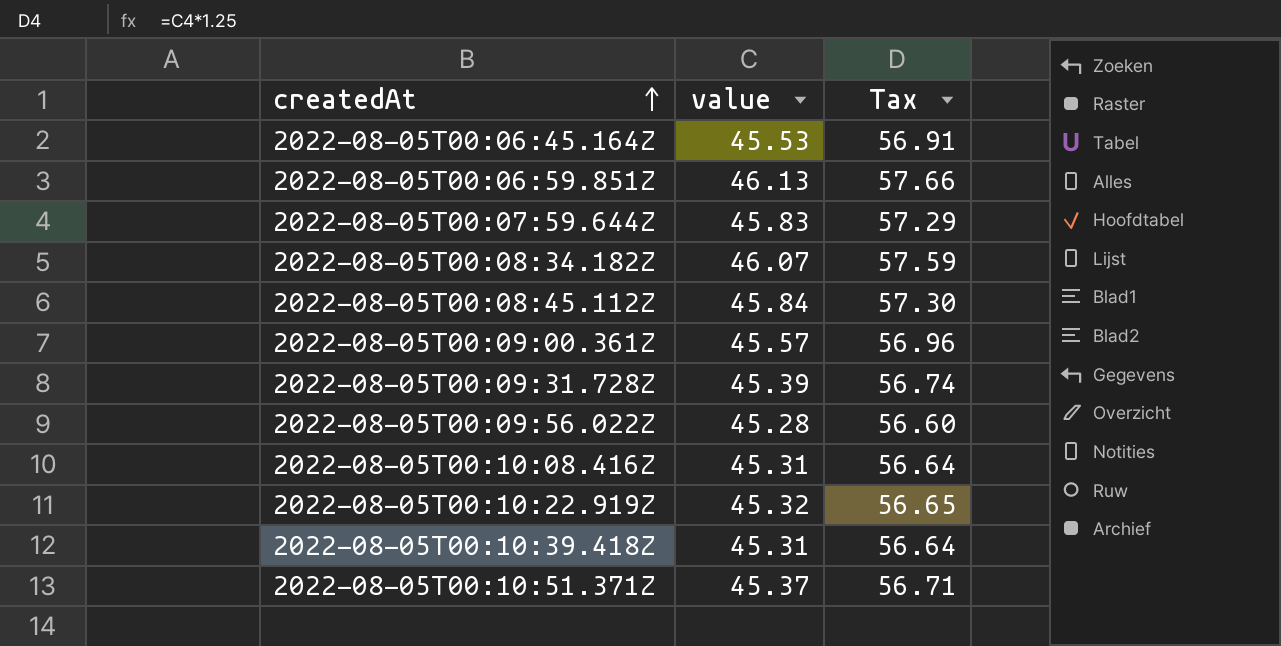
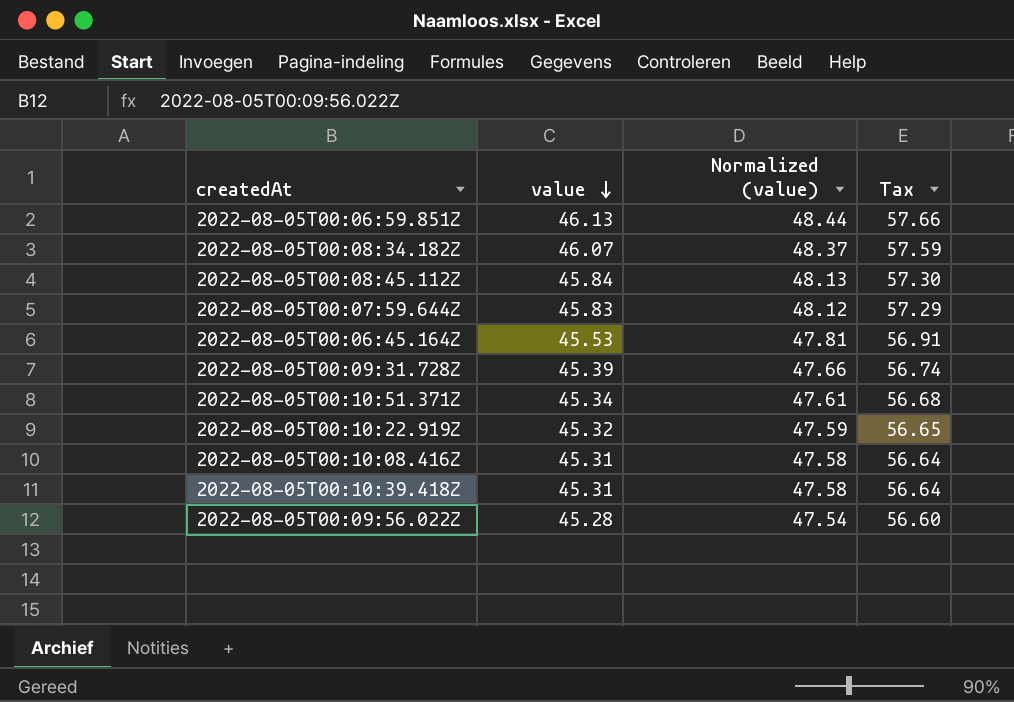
row order: createdAt ascending -> value descending
column Normalized (value) | formula: none -> [value] * 1.05
row 2022-08-05T00:09:00.361Z: 45.57 | 56.96 -> none
2022-08-05T00:10:51.371Z | value: 45.37 -> 45.34
2022-08-05T00:10:51.371Z | Tax: 56.71 -> 56.68

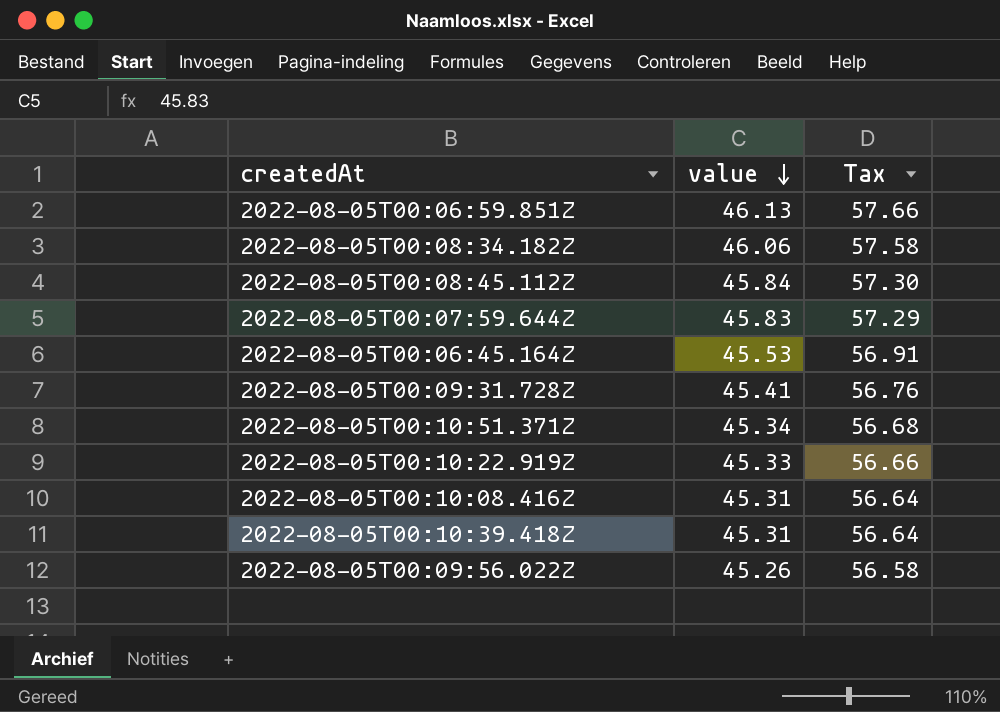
column Normalized (value) | formula: [value] * 1.05 -> none
2022-08-05T00:08:34.182Z | value: 46.07 -> 46.06
2022-08-05T00:08:34.182Z | Tax: 57.59 -> 57.58
2022-08-05T00:09:31.728Z | value: 45.39 -> 45.41
2022-08-05T00:09:31.728Z | Tax: 56.74 -> 56.76
2022-08-05T00:10:22.919Z | value: 45.32 -> 45.33
2022-08-05T00:10:22.919Z | Tax: 56.65 -> 56.66
2022-08-05T00:09:56.022Z | value: 45.28 -> 45.26
2022-08-05T00:09:56.022Z | Tax: 56.60 -> 56.58

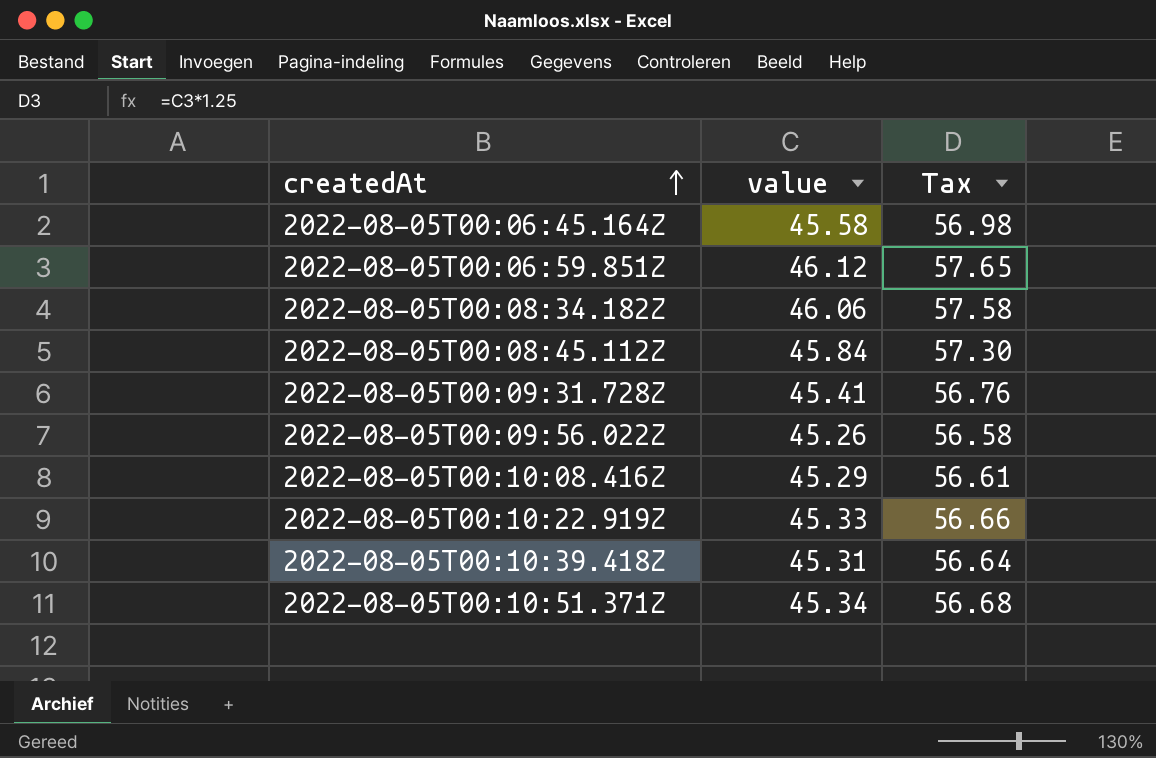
row order: value descending -> createdAt ascending
row 2022-08-05T00:07:59.644Z: 45.83 | 57.29 -> none
2022-08-05T00:06:45.164Z | value: 45.53 -> 45.58
2022-08-05T00:06:45.164Z | Tax: 56.91 -> 56.98
2022-08-05T00:06:59.851Z | value: 46.13 -> 46.12
2022-08-05T00:06:59.851Z | Tax: 57.66 -> 57.65
2022-08-05T00:10:08.416Z | value: 45.31 -> 45.29
2022-08-05T00:10:08.416Z | Tax: 56.64 -> 56.61

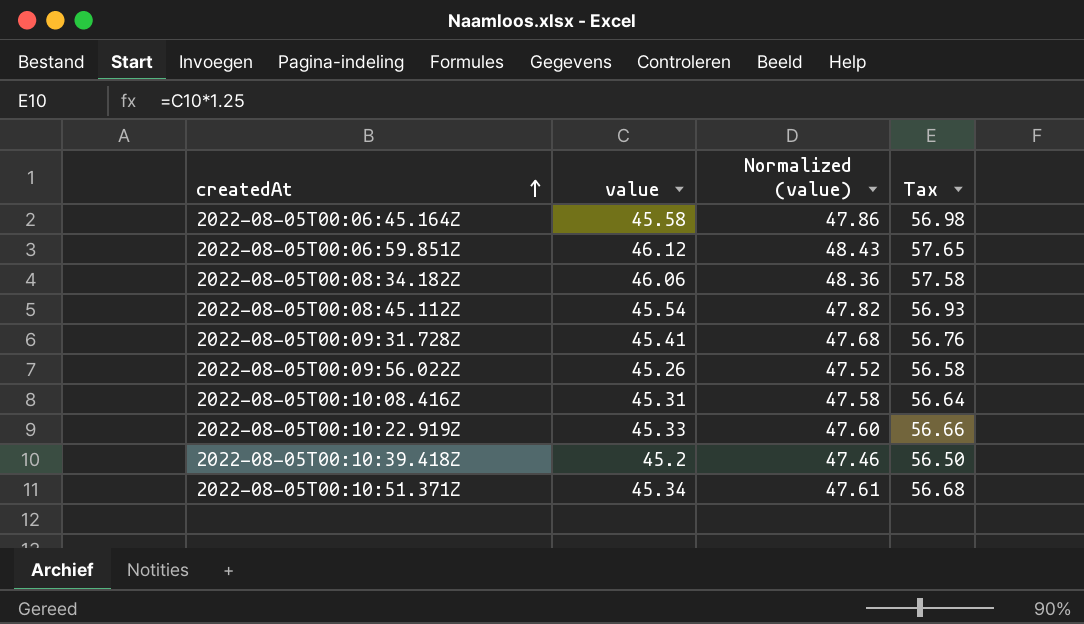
column Normalized (value) | formula: none -> [value] * 1.05
2022-08-05T00:08:45.112Z | value: 45.84 -> 45.54
2022-08-05T00:08:45.112Z | Tax: 57.30 -> 56.93
2022-08-05T00:10:08.416Z | value: 45.29 -> 45.31
2022-08-05T00:10:08.416Z | Tax: 56.61 -> 56.64
2022-08-05T00:10:39.418Z | value: 45.31 -> 45.2
2022-08-05T00:10:39.418Z | Tax: 56.64 -> 56.50

